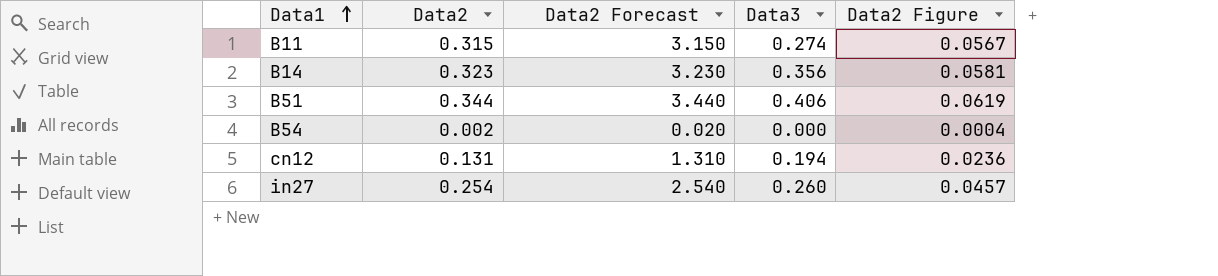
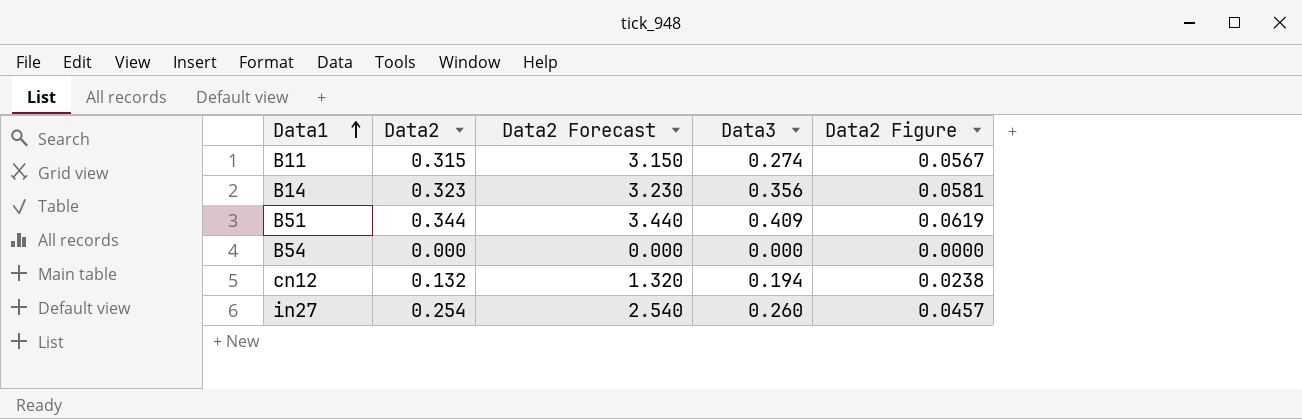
B51 | Data3: 0.406 -> 0.409
B54 | Data2: 0.002 -> 0.000
B54 | Data2 Forecast: 0.020 -> 0.000
B54 | Data2 Figure: 0.0004 -> 0.0000
cn12 | Data2: 0.131 -> 0.132
cn12 | Data2 Forecast: 1.310 -> 1.320
cn12 | Data2 Figure: 0.0236 -> 0.0238

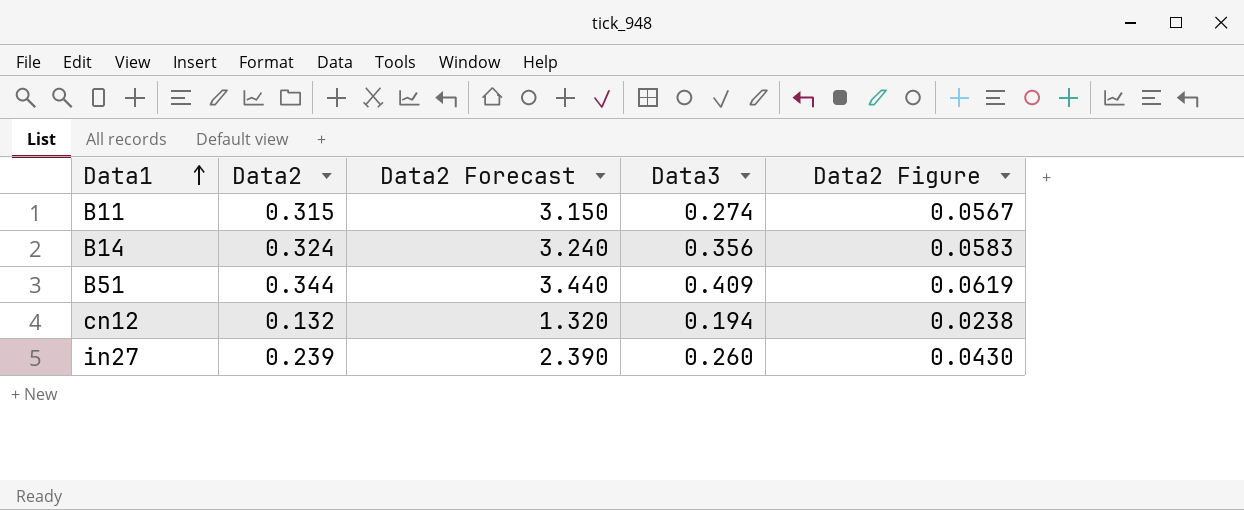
row B54: 0.000 | 0.000 | 0.000 | 0.0000 -> none
B14 | Data2: 0.323 -> 0.324
B14 | Data2 Forecast: 3.230 -> 3.240
B14 | Data2 Figure: 0.0581 -> 0.0583
in27 | Data2: 0.254 -> 0.239
in27 | Data2 Forecast: 2.540 -> 2.390
in27 | Data2 Figure: 0.0457 -> 0.0430

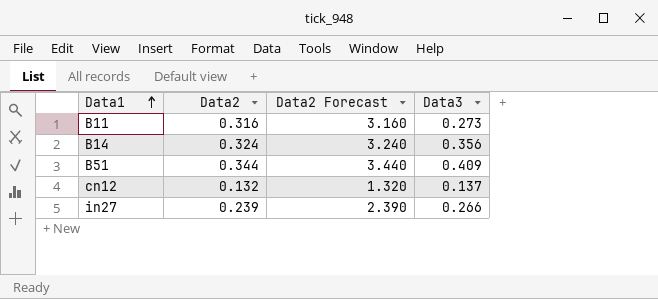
column Data2 Figure | formula: [Data2] * 0.18 -> none
B11 | Data2: 0.315 -> 0.316
B11 | Data2 Forecast: 3.150 -> 3.160
B11 | Data3: 0.274 -> 0.273
cn12 | Data3: 0.194 -> 0.137
in27 | Data3: 0.260 -> 0.266

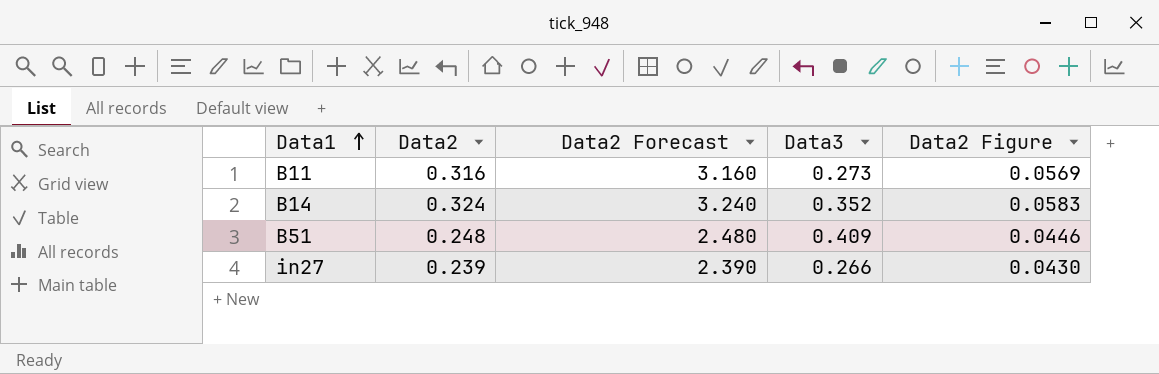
column Data2 Figure | formula: none -> [Data2] * 0.18
row cn12: 0.132 | 1.320 | 0.137 -> none
B14 | Data3: 0.356 -> 0.352
B51 | Data2: 0.344 -> 0.248
B51 | Data2 Forecast: 3.440 -> 2.480

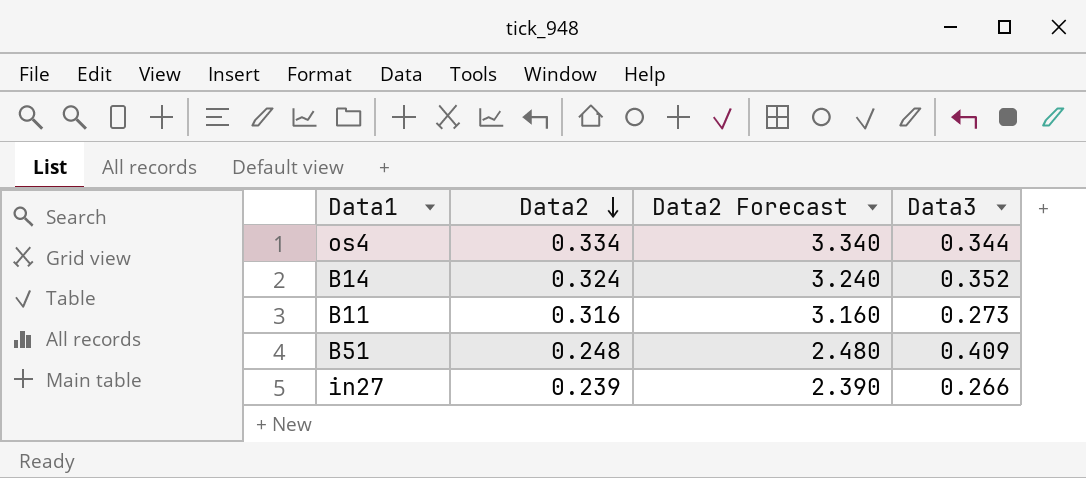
row order: Data1 ascending -> Data2 descending
column Data2 Figure | formula: [Data2] * 0.18 -> none
row os4: none -> 0.334 | 3.340 | 0.344

